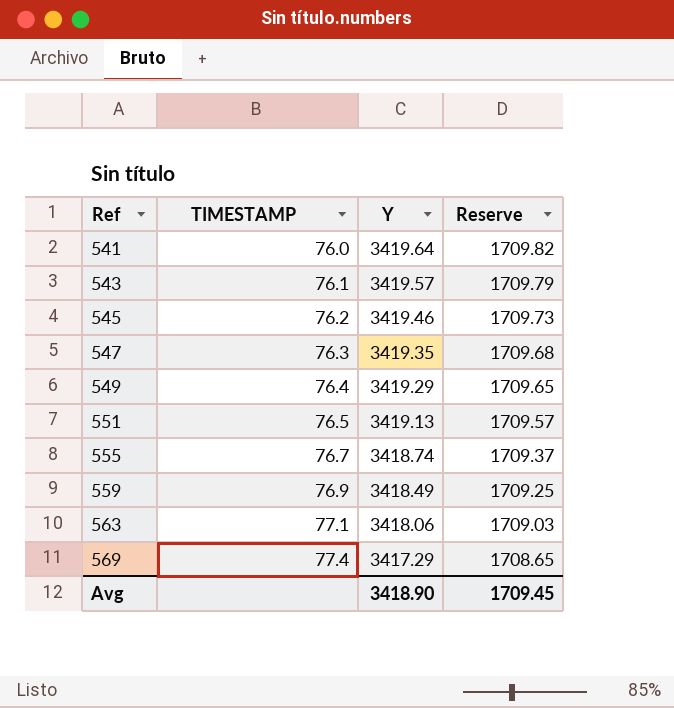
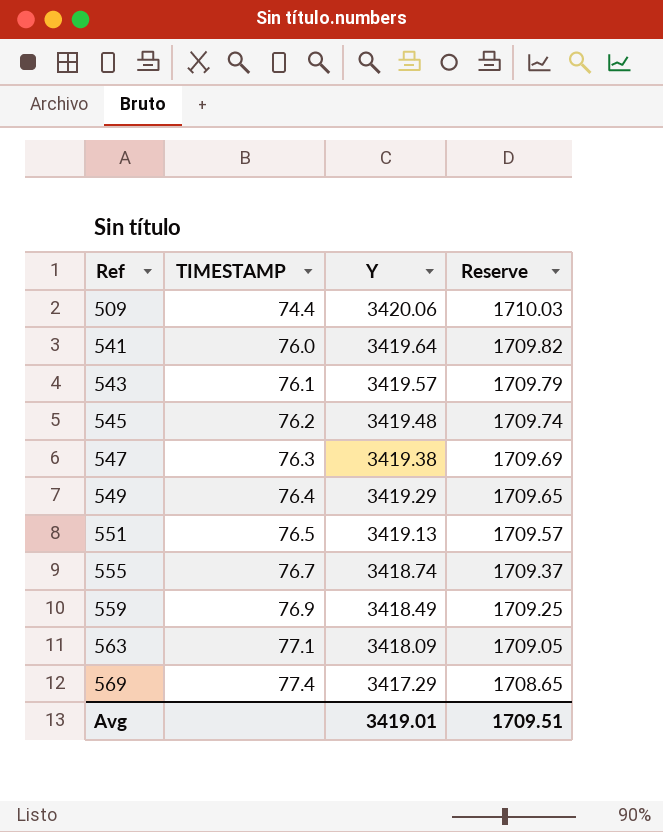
row 509: none -> 74.4 | 3420.06 | 1710.03
545 | Y: 3419.46 -> 3419.48
545 | Reserve: 1709.73 -> 1709.74
547 | Y: 3419.35 -> 3419.38
547 | Reserve: 1709.68 -> 1709.69
563 | Y: 3418.06 -> 3418.09
563 | Reserve: 1709.03 -> 1709.05
Avg | Y: 3418.90 -> 3419.01
Avg | Reserve: 1709.45 -> 1709.51

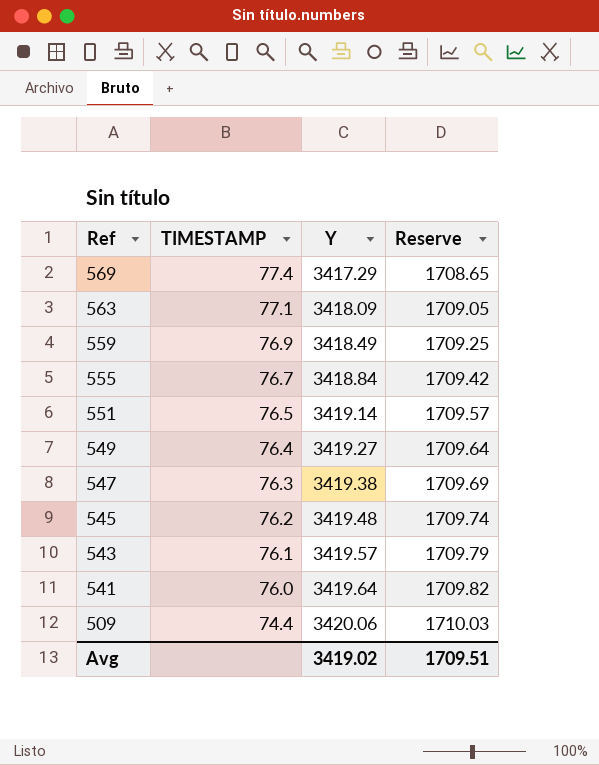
row order: Ref ascending -> Ref descending
555 | Y: 3418.74 -> 3418.84
555 | Reserve: 1709.37 -> 1709.42
551 | Y: 3419.13 -> 3419.14
549 | Y: 3419.29 -> 3419.27
549 | Reserve: 1709.65 -> 1709.64
Avg | Y: 3419.01 -> 3419.02

